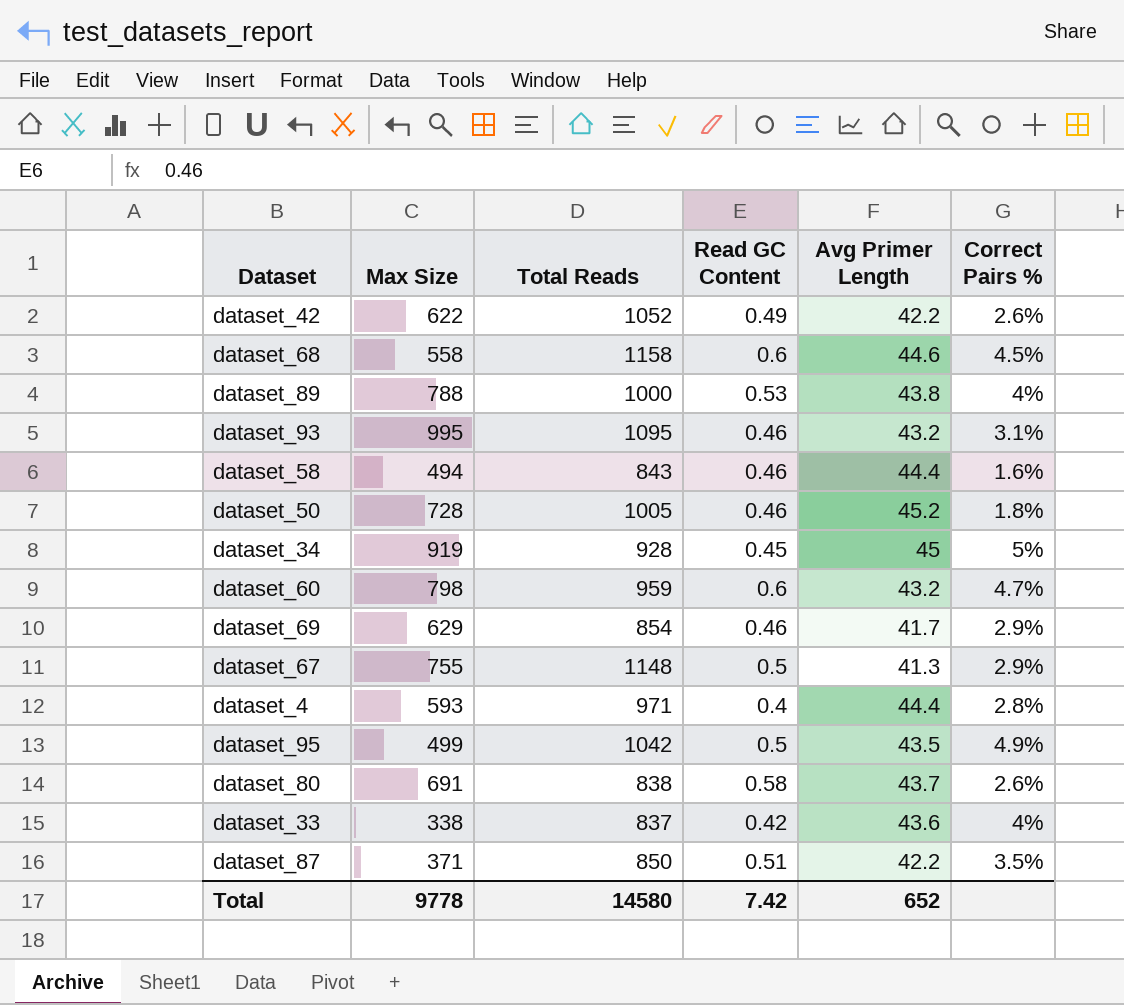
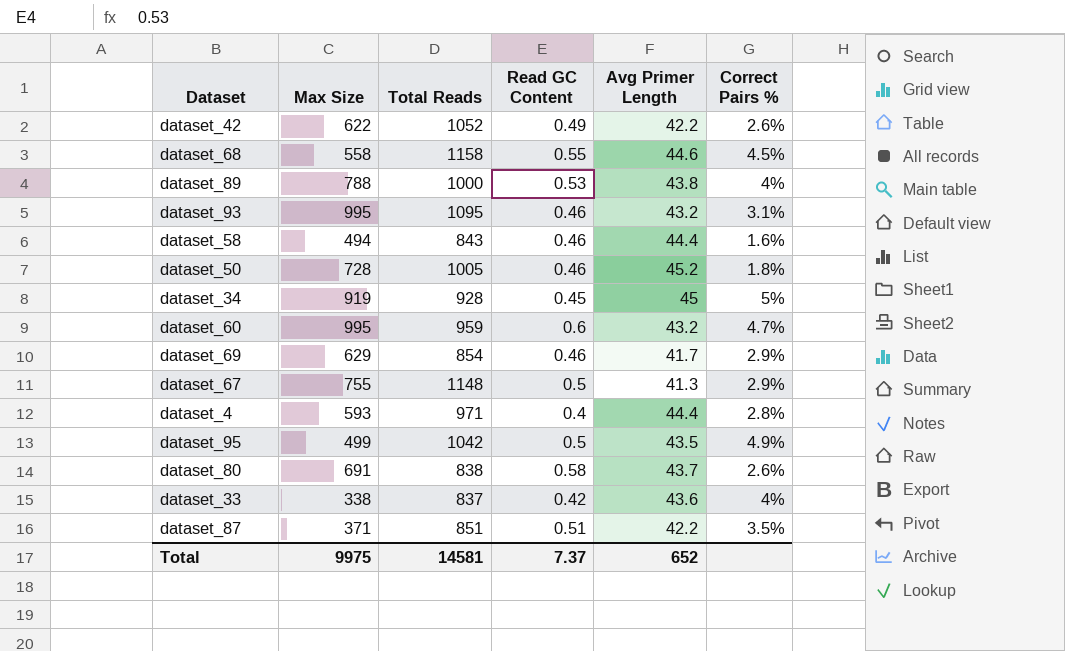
dataset_68 | Read GC Content: 0.6 -> 0.55
dataset_60 | Max Size: 798 -> 995
dataset_87 | Total Reads: 850 -> 851
Total | Max Size: 9778 -> 9975
Total | Total Reads: 14580 -> 14581
Total | Read GC Content: 7.42 -> 7.37

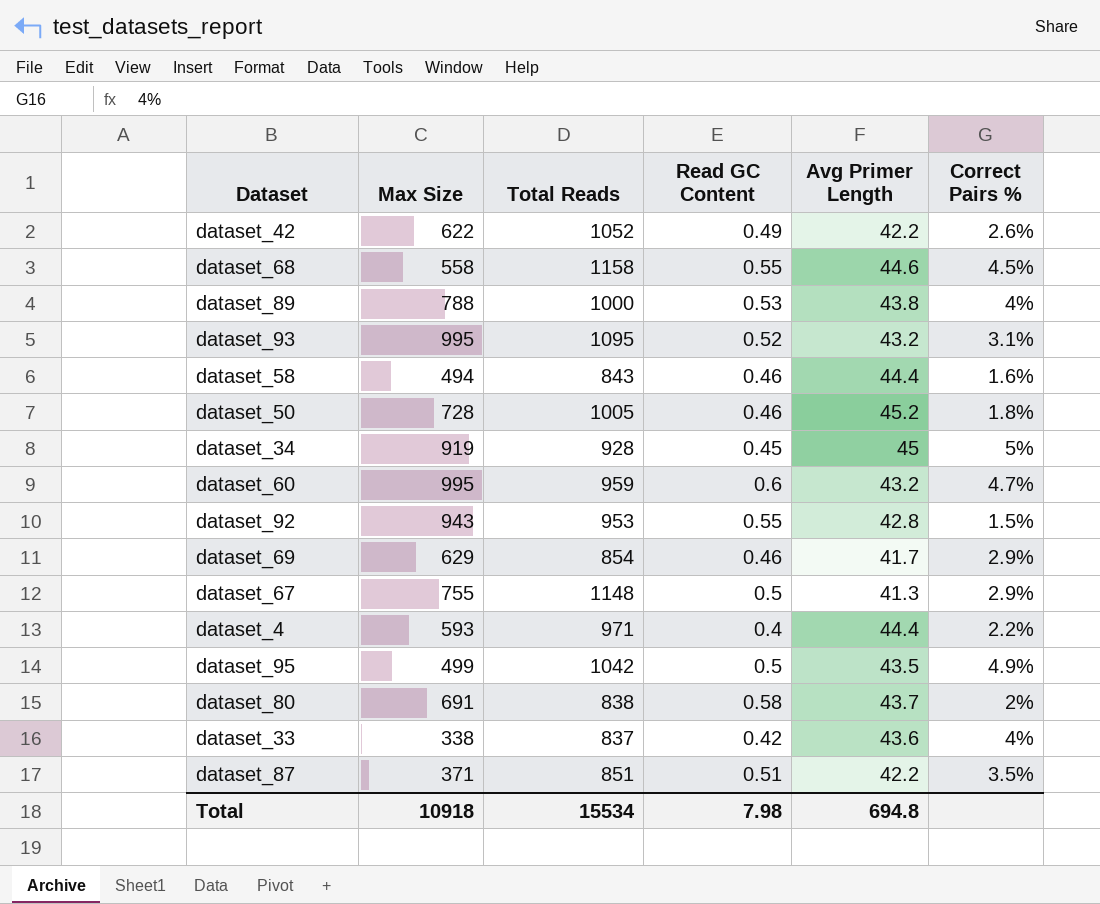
dataset_93 | Read GC Content: 0.46 -> 0.52
row dataset_92: none -> 943 | 953 | 0.55 | 42.8 | 1.5%
dataset_4 | Correct Pairs %: 2.8% -> 2.2%
dataset_80 | Correct Pairs %: 2.6% -> 2%
Total | Max Size: 9975 -> 10918
Total | Total Reads: 14581 -> 15534
Total | Read GC Content: 7.37 -> 7.98
Total | Avg Primer Length: 652 -> 694.8

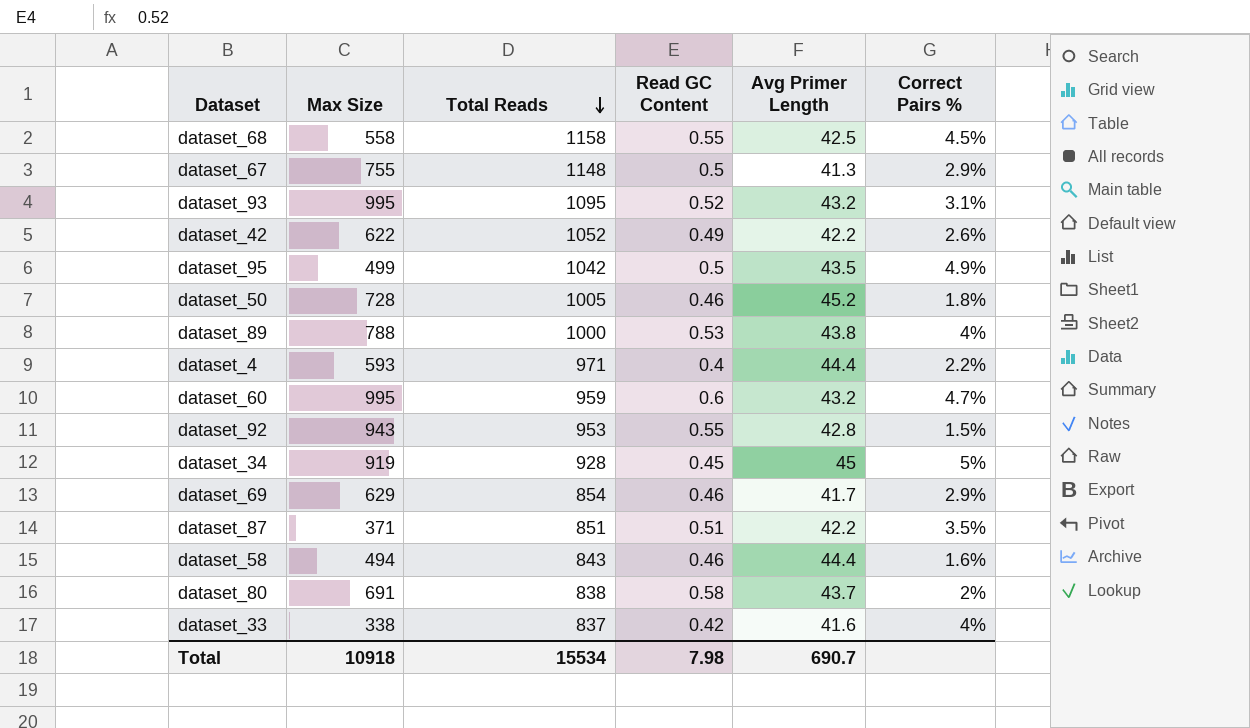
row order: none -> Total Reads descending
dataset_68 | Avg Primer Length: 44.6 -> 42.5
dataset_33 | Avg Primer Length: 43.6 -> 41.6
Total | Avg Primer Length: 694.8 -> 690.7

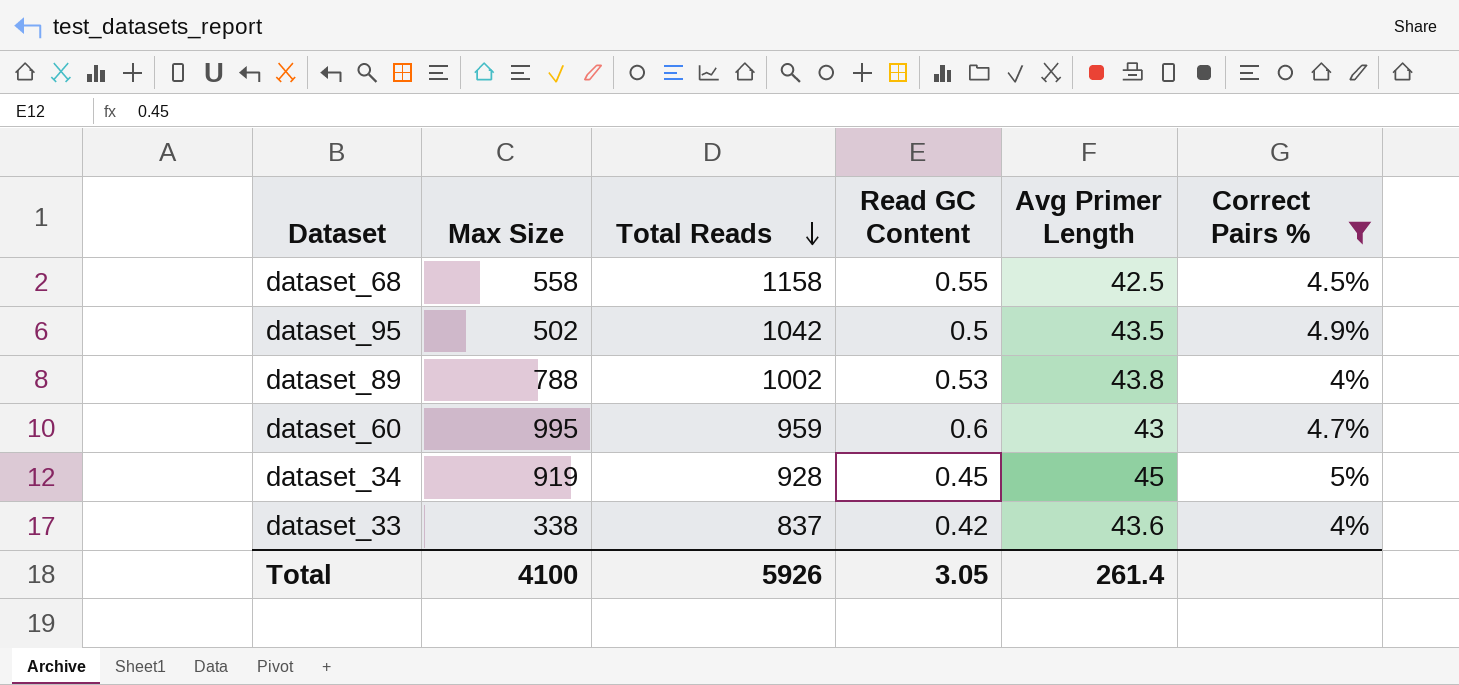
filter: none -> Correct Pairs % >= 4%
dataset_95 | Max Size: 499 -> 502
dataset_89 | Total Reads: 1000 -> 1002
dataset_60 | Avg Primer Length: 43.2 -> 43
dataset_33 | Avg Primer Length: 41.6 -> 43.6
Total | Max Size: 10918 -> 4100
Total | Total Reads: 15534 -> 5926
Total | Read GC Content: 7.98 -> 3.05
Total | Avg Primer Length: 690.7 -> 261.4

